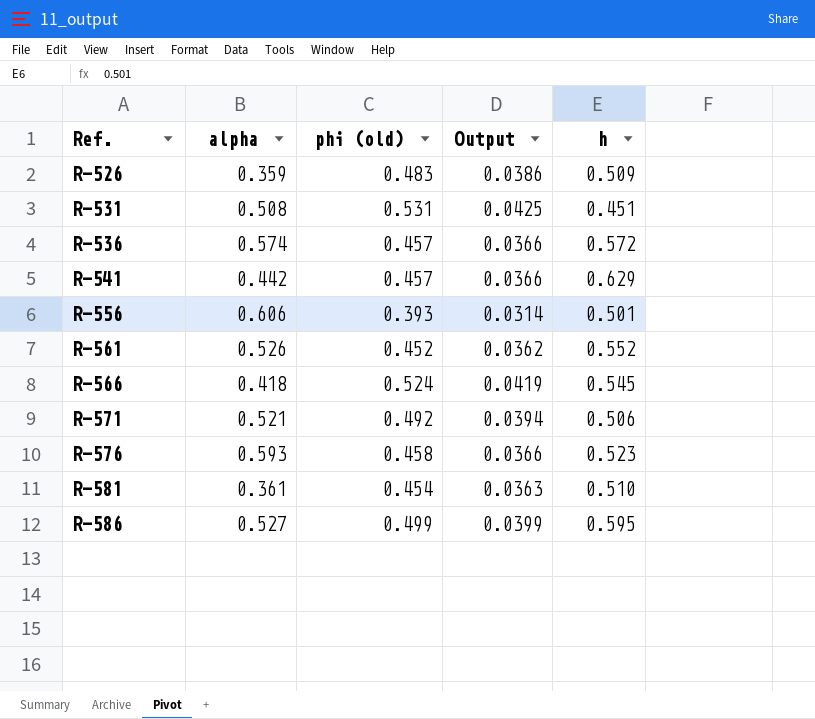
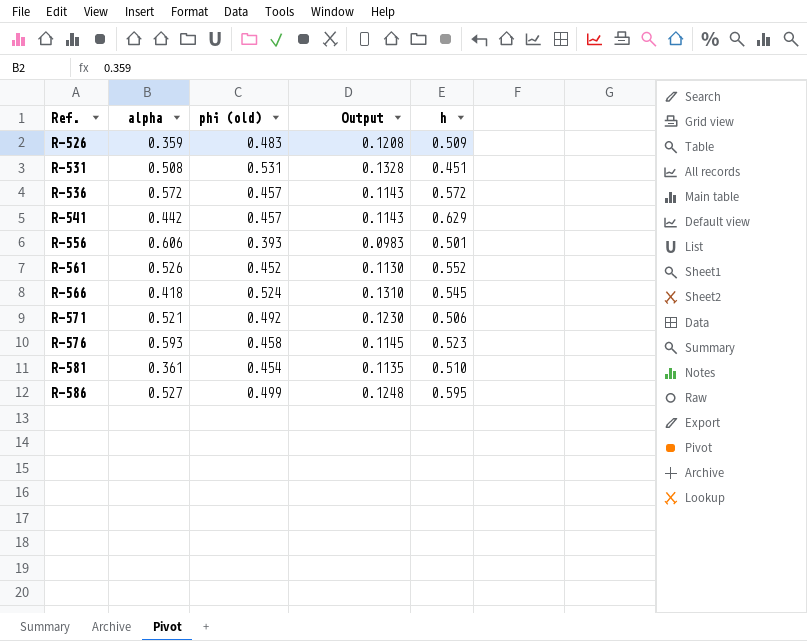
column Output | formula: [phi (old)] * 0.08 -> [phi (old)] * 0.25
R-536 | alpha: 0.574 -> 0.572

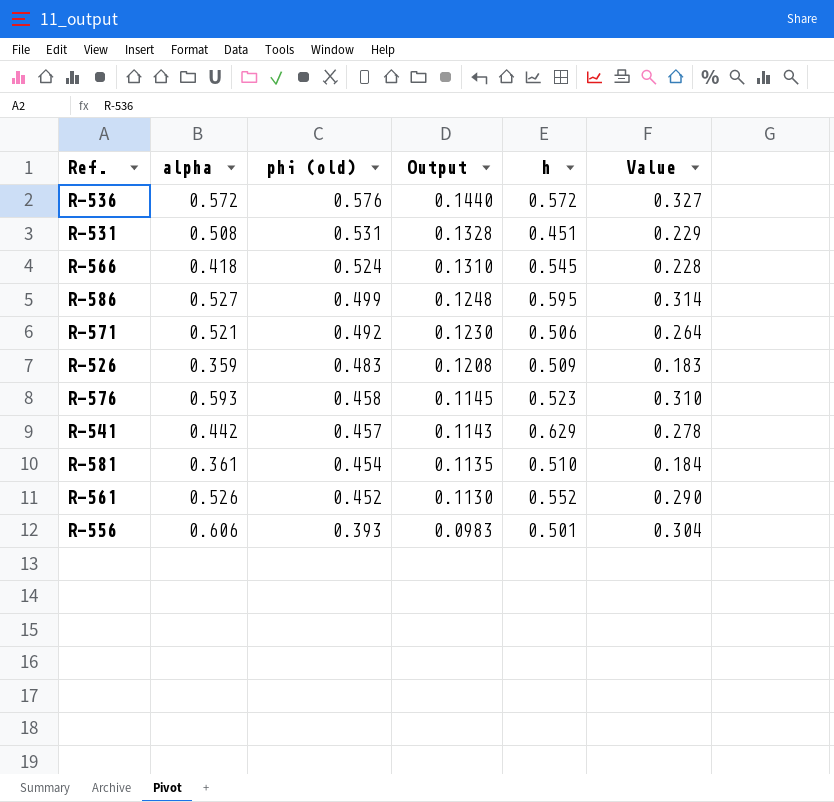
row order: Ref. ascending -> phi (old) descending
column Value | formula: none -> [alpha] * [h]
R-536 | phi (old): 0.457 -> 0.576
R-536 | Output: 0.1143 -> 0.1440

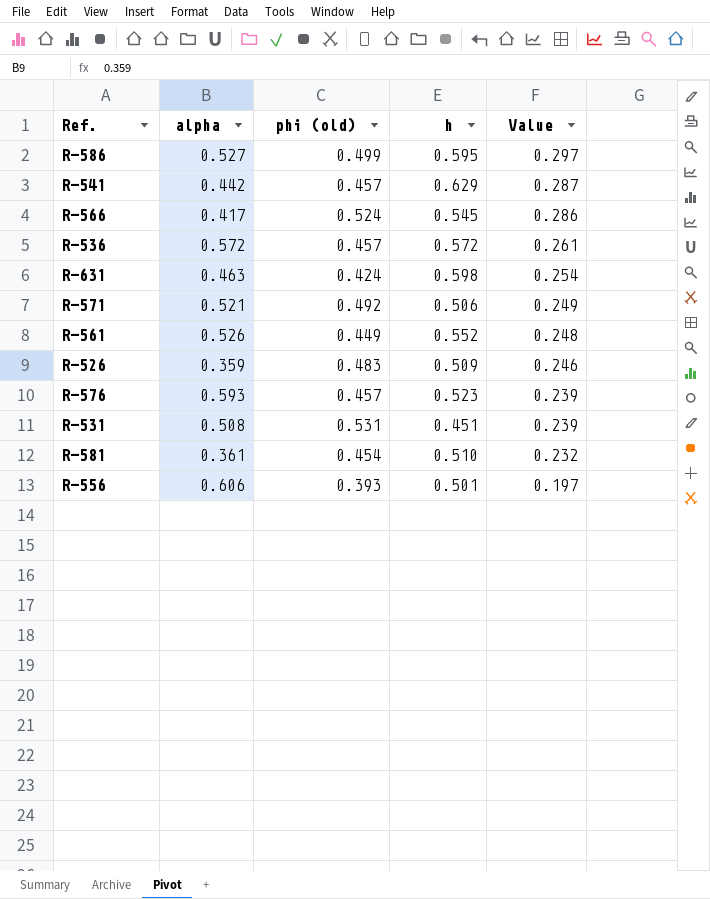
row order: phi (old) descending -> Value descending
column Output | formula: [phi (old)] * 0.25 -> none
column Value | formula: [alpha] * [h] -> [phi (old)] * [h]
R-566 | alpha: 0.418 -> 0.417
R-536 | phi (old): 0.576 -> 0.457
row R-631: none -> 0.463 | 0.424 | 0.598 | 0.254
R-561 | phi (old): 0.452 -> 0.449
R-576 | phi (old): 0.458 -> 0.457

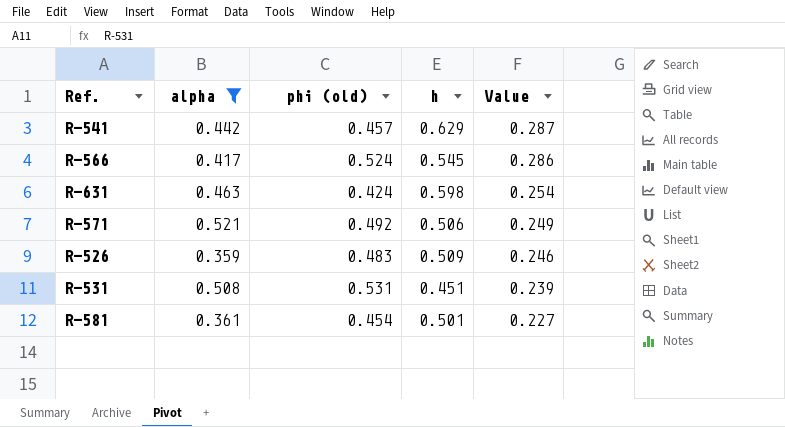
filter: none -> alpha <= 0.521
R-581 | h: 0.510 -> 0.501
R-581 | Value: 0.232 -> 0.227

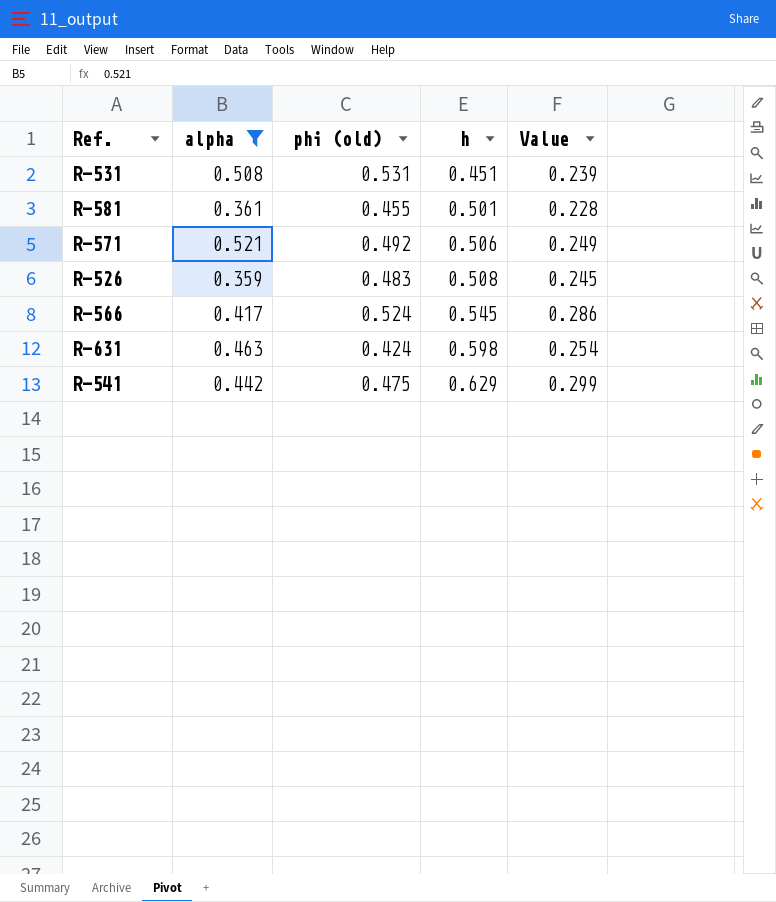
row order: Value descending -> h ascending
R-581 | phi (old): 0.454 -> 0.455
R-581 | Value: 0.227 -> 0.228
R-526 | h: 0.509 -> 0.508
R-526 | Value: 0.246 -> 0.245
R-541 | phi (old): 0.457 -> 0.475
R-541 | Value: 0.287 -> 0.299

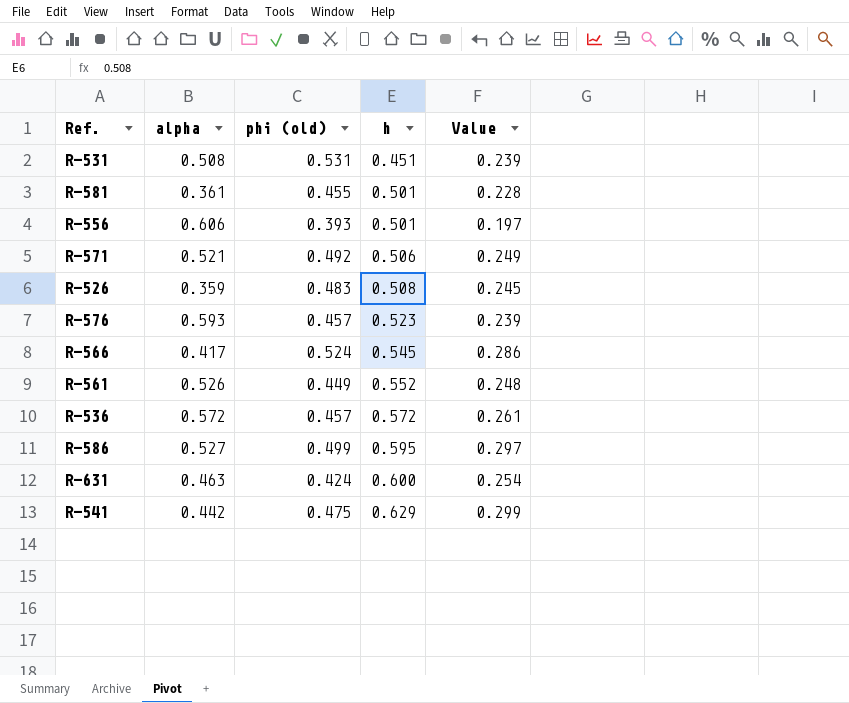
filter: alpha <= 0.521 -> none
R-631 | h: 0.598 -> 0.600

